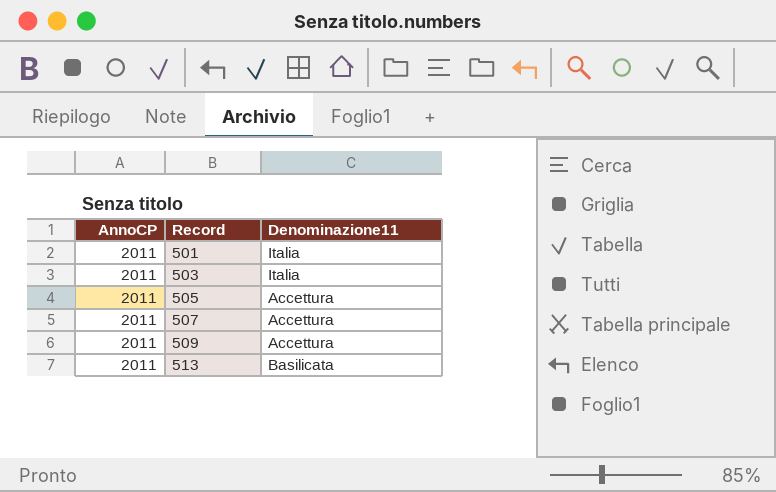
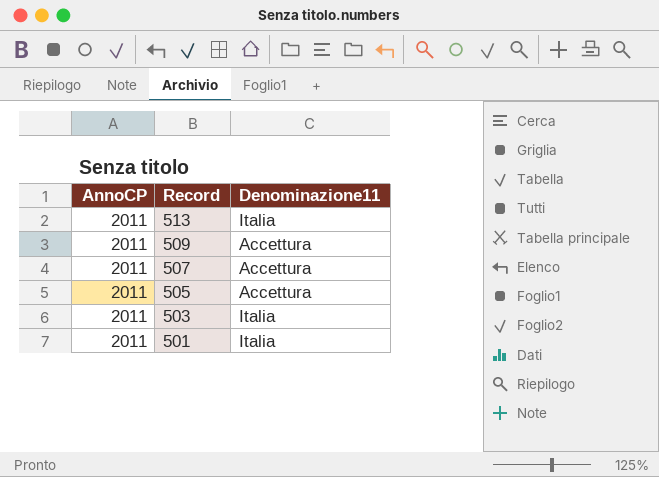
row order: Record ascending -> Record descending
513 | Denominazione11: Basilicata -> Italia

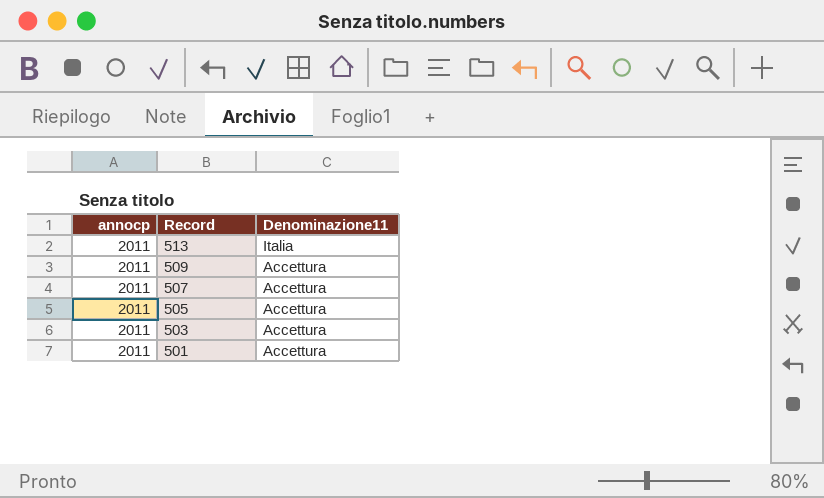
column name: AnnoCP -> annocp
503 | Denominazione11: Italia -> Accettura
501 | Denominazione11: Italia -> Accettura

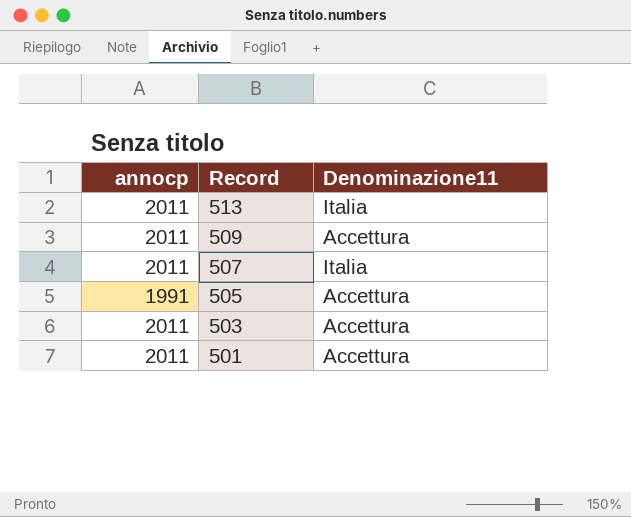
507 | Denominazione11: Accettura -> Italia
505 | annocp: 2011 -> 1991

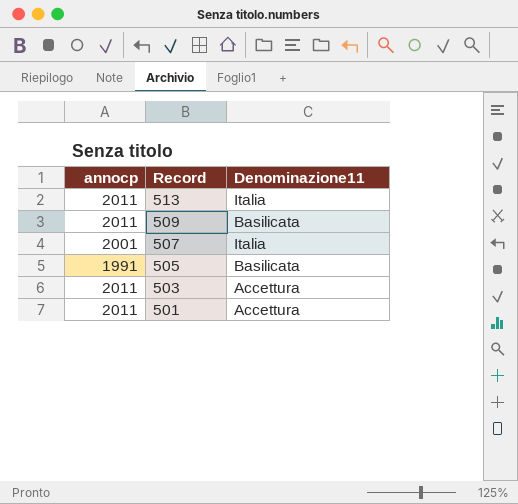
509 | Denominazione11: Accettura -> Basilicata
507 | annocp: 2011 -> 2001
505 | Denominazione11: Accettura -> Basilicata

